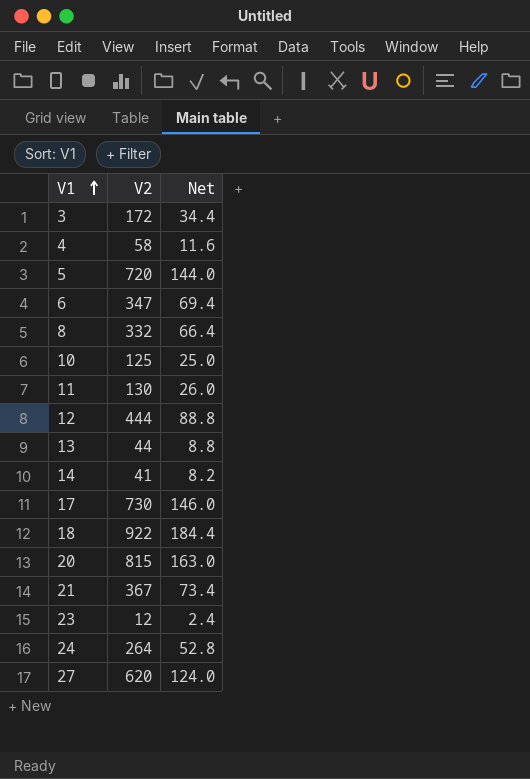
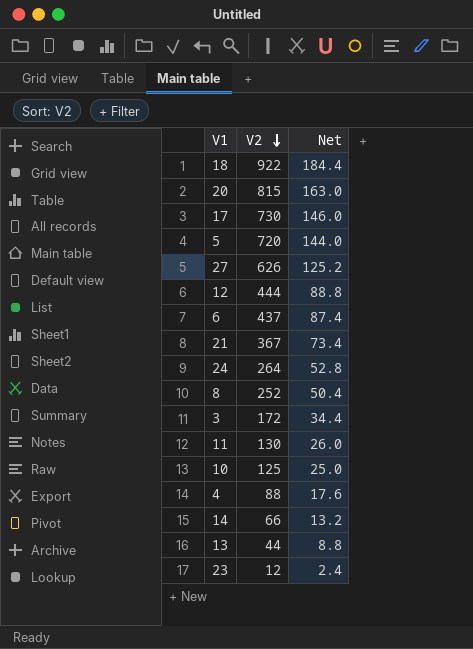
row order: V1 ascending -> V2 descending
27 | V2: 620 -> 626
27 | Net: 124.0 -> 125.2
6 | V2: 347 -> 437
6 | Net: 69.4 -> 87.4
8 | V2: 332 -> 252
8 | Net: 66.4 -> 50.4
4 | V2: 58 -> 88
4 | Net: 11.6 -> 17.6
14 | V2: 41 -> 66
14 | Net: 8.2 -> 13.2

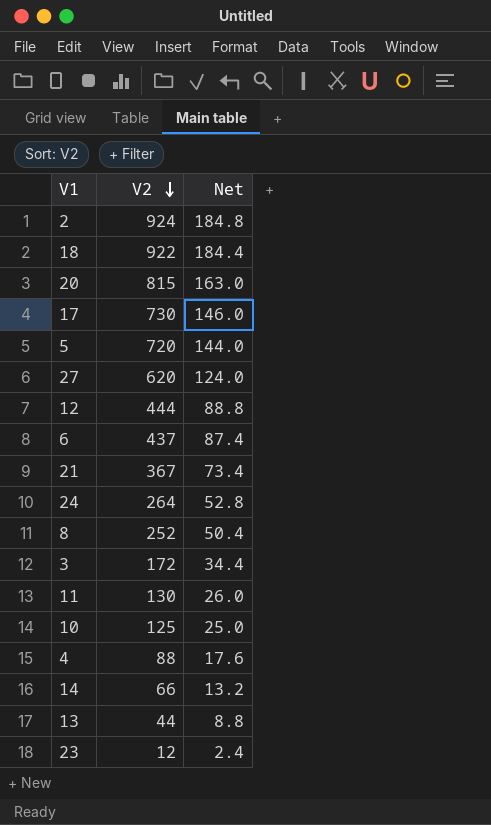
row 2: none -> 924 | 184.8
27 | V2: 626 -> 620
27 | Net: 125.2 -> 124.0

